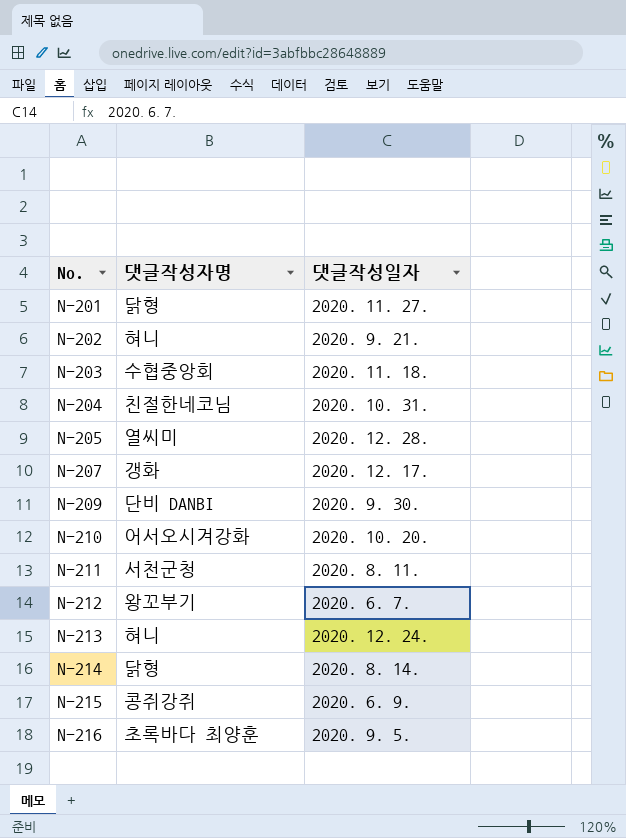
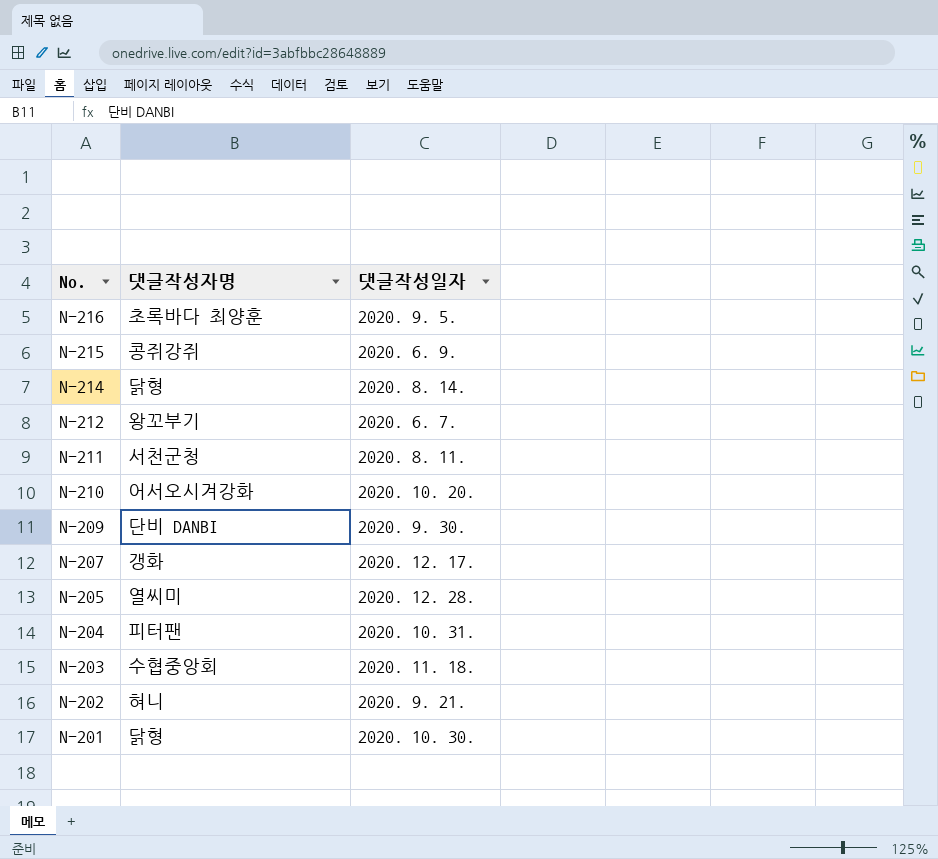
row order: No. ascending -> No. descending
row N-213: 혀니 | 2020. 12. 24. -> none
N-204 | 댓글작성자명: 친절한네코님 -> 피터팬
N-201 | 댓글작성일자: 2020. 11. 27. -> 2020. 10. 30.

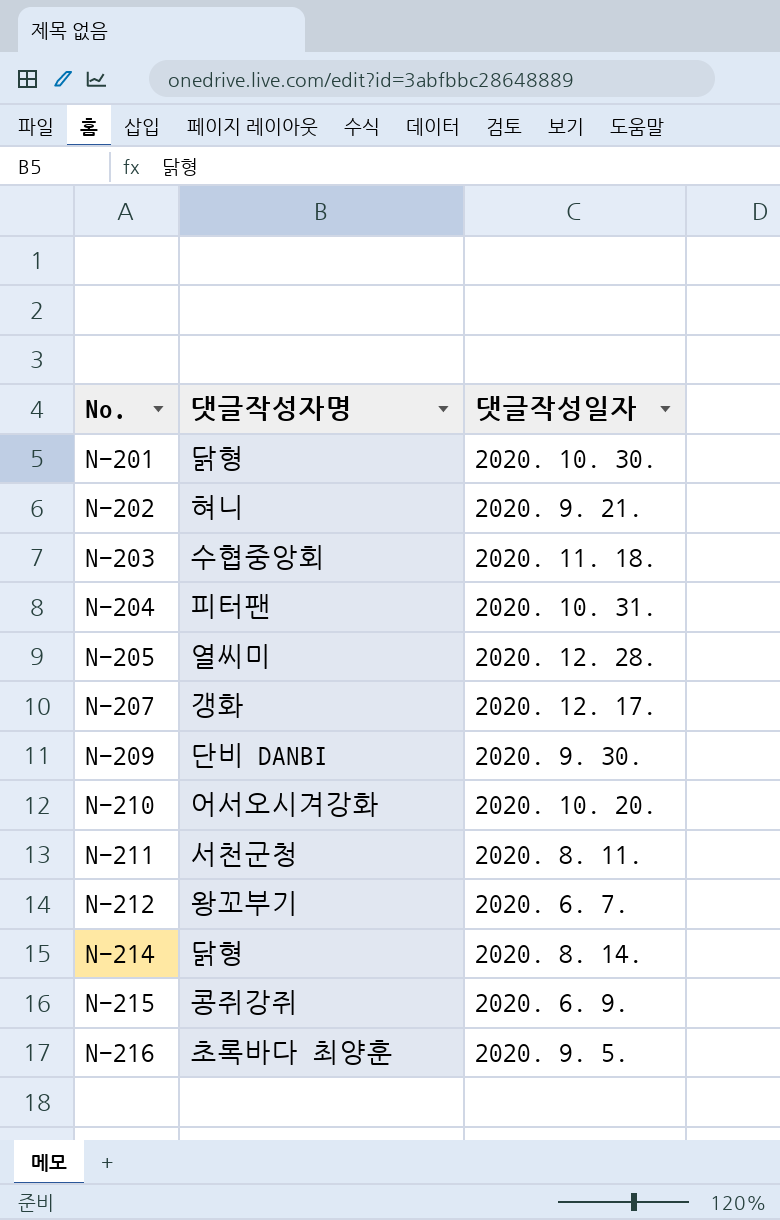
row order: No. descending -> No. ascending

